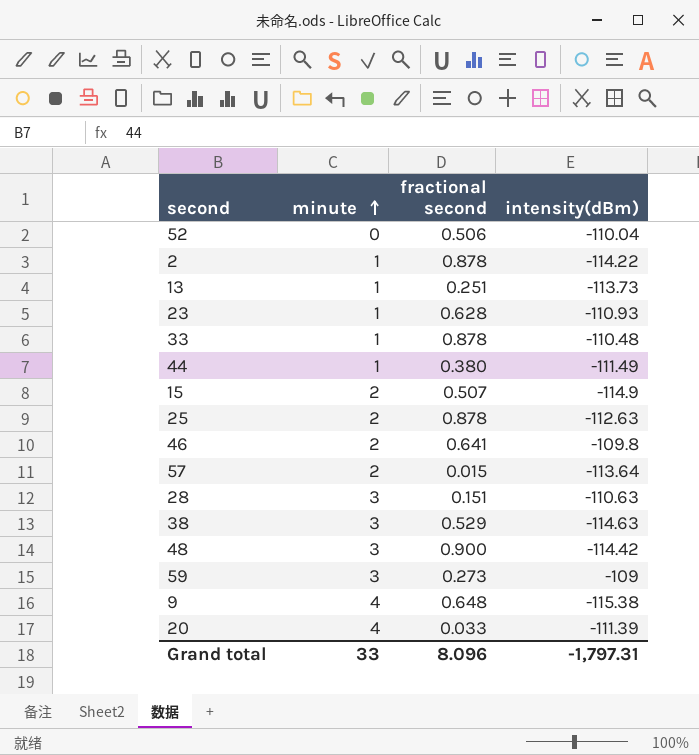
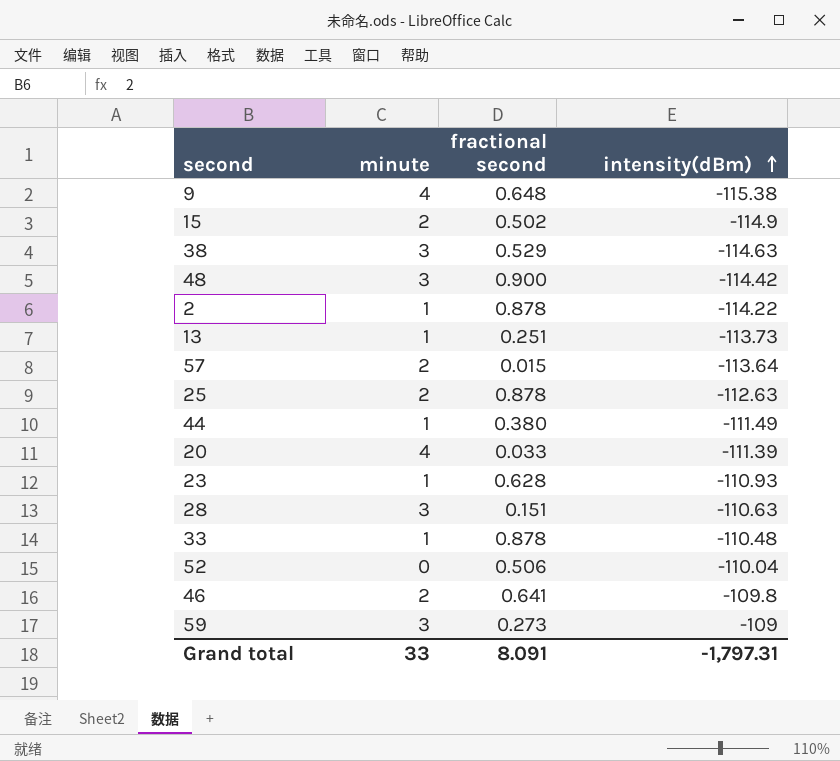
row order: minute ascending -> intensity(dBm) ascending
15 | fractional second: 0.507 -> 0.502
Grand total | fractional second: 8.096 -> 8.091

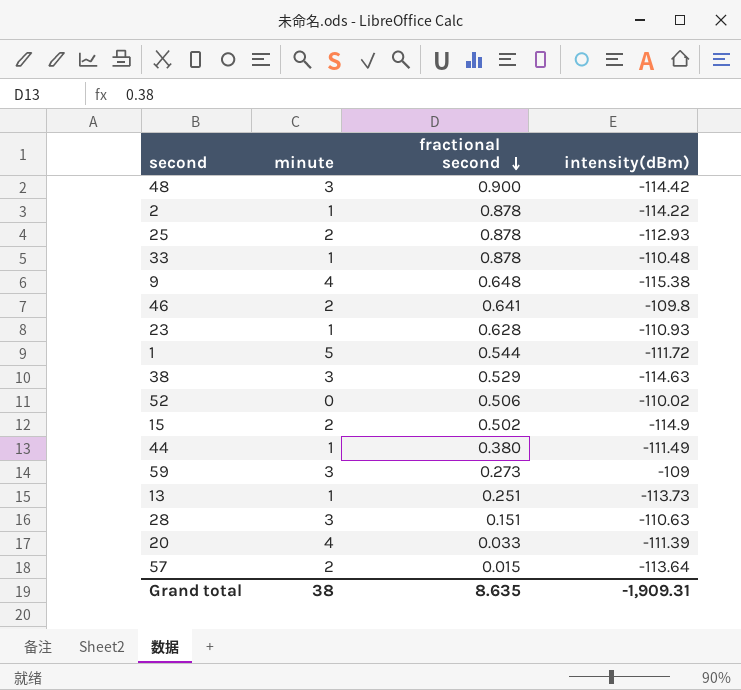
row order: intensity(dBm) ascending -> fractional second descending
25 | intensity(dBm): -112.63 -> -112.93
row 1: none -> 5 | 0.544 | -111.72
52 | intensity(dBm): -110.04 -> -110.02
Grand total | minute: 33 -> 38
Grand total | fractional second: 8.091 -> 8.635
Grand total | intensity(dBm): -1,797.31 -> -1,909.31

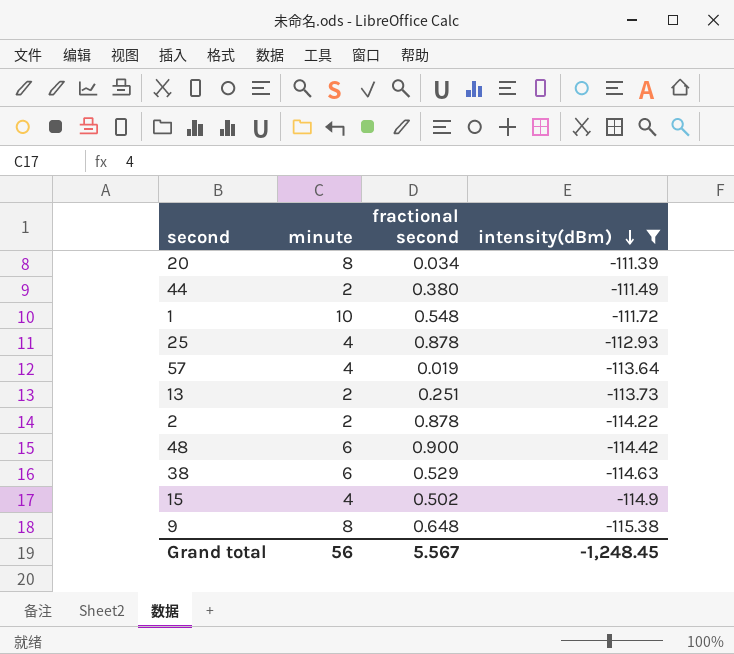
filter: none -> intensity(dBm) <= -111.39
row order: fractional second descending -> intensity(dBm) descending
20 | minute: 4 -> 8
20 | fractional second: 0.033 -> 0.034
44 | minute: 1 -> 2
1 | minute: 5 -> 10
1 | fractional second: 0.544 -> 0.548
25 | minute: 2 -> 4
57 | minute: 2 -> 4
57 | fractional second: 0.015 -> 0.019
13 | minute: 1 -> 2
2 | minute: 1 -> 2
48 | minute: 3 -> 6
38 | minute: 3 -> 6
15 | minute: 2 -> 4
9 | minute: 4 -> 8
Grand total | minute: 38 -> 56
Grand total | fractional second: 8.635 -> 5.567
Grand total | intensity(dBm): -1,909.31 -> -1,248.45

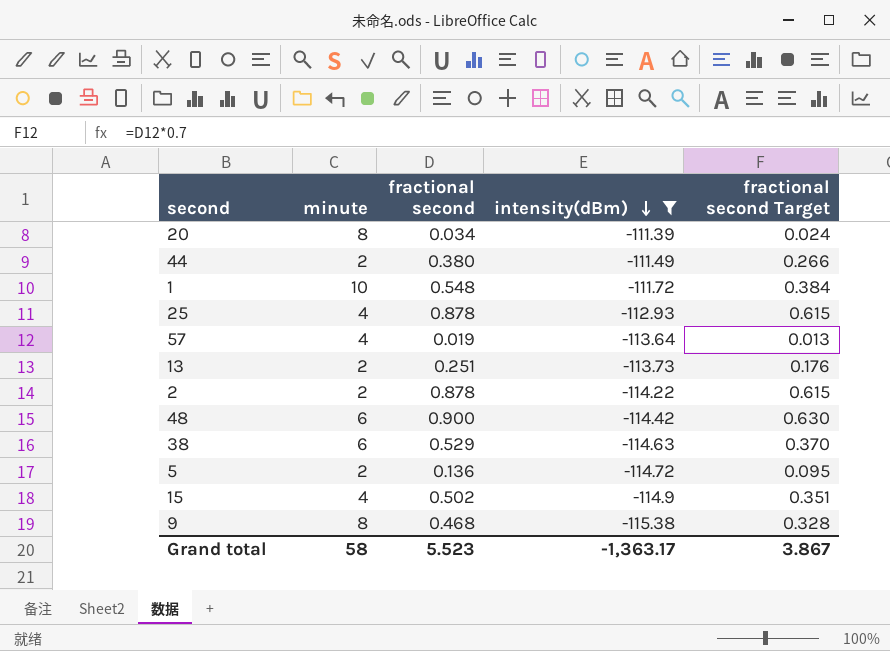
column fractional second Target | formula: none -> [fractional second] * 0.7
row 5: none -> 2 | 0.136 | -114.72 | 0.095
9 | fractional second: 0.648 -> 0.468
Grand total | minute: 56 -> 58
Grand total | fractional second: 5.567 -> 5.523
Grand total | intensity(dBm): -1,248.45 -> -1,363.17

